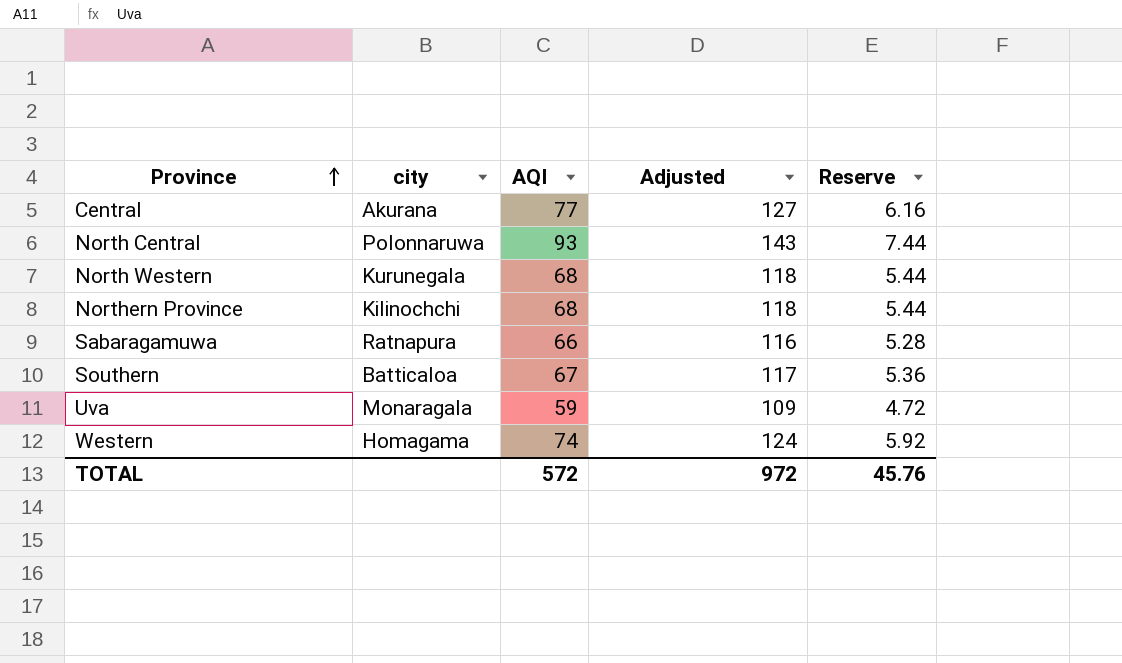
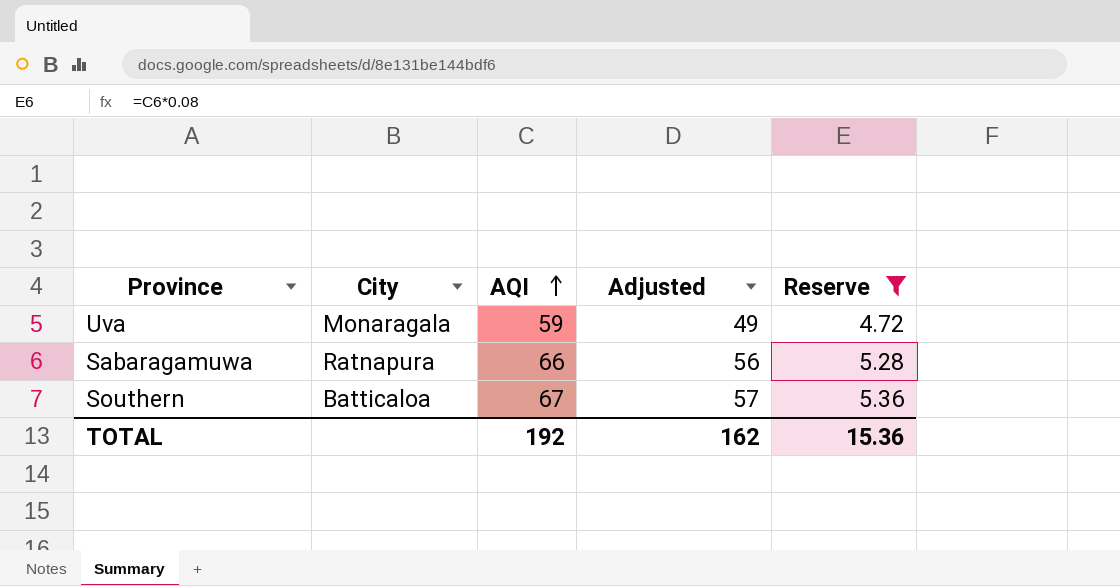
filter: none -> Reserve <= 5.36
row order: Province ascending -> AQI ascending
column name: city -> City
column Adjusted | formula: [AQI] + 50 -> [AQI] - 10
TOTAL | AQI: 572 -> 192
TOTAL | Adjusted: 972 -> 162
TOTAL | Reserve: 45.76 -> 15.36

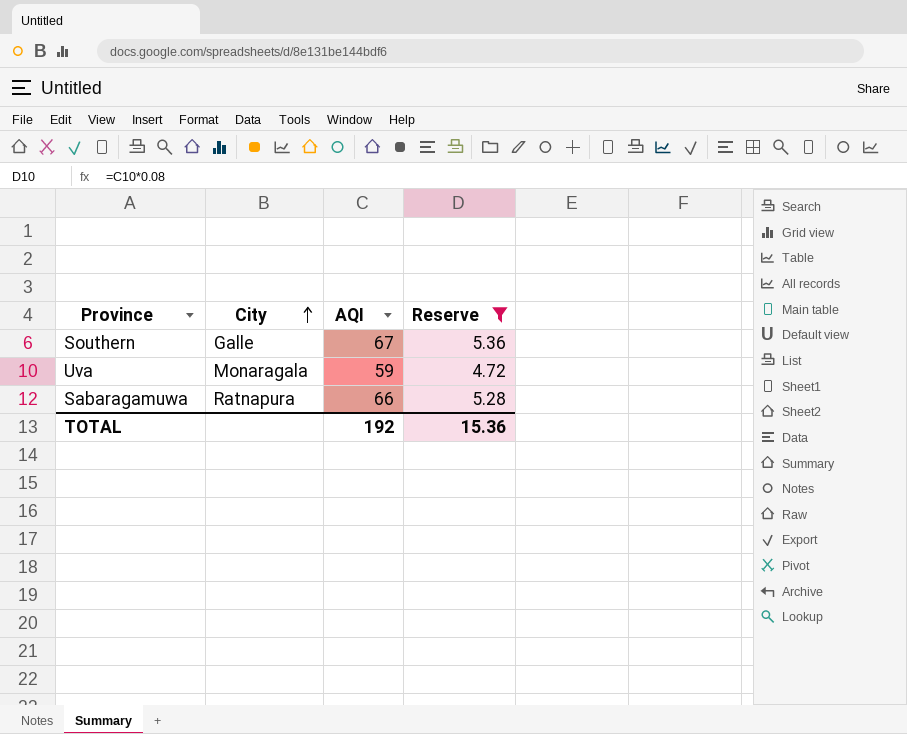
row order: AQI ascending -> City ascending
column Adjusted | formula: [AQI] - 10 -> none
Southern | City: Batticaloa -> Galle

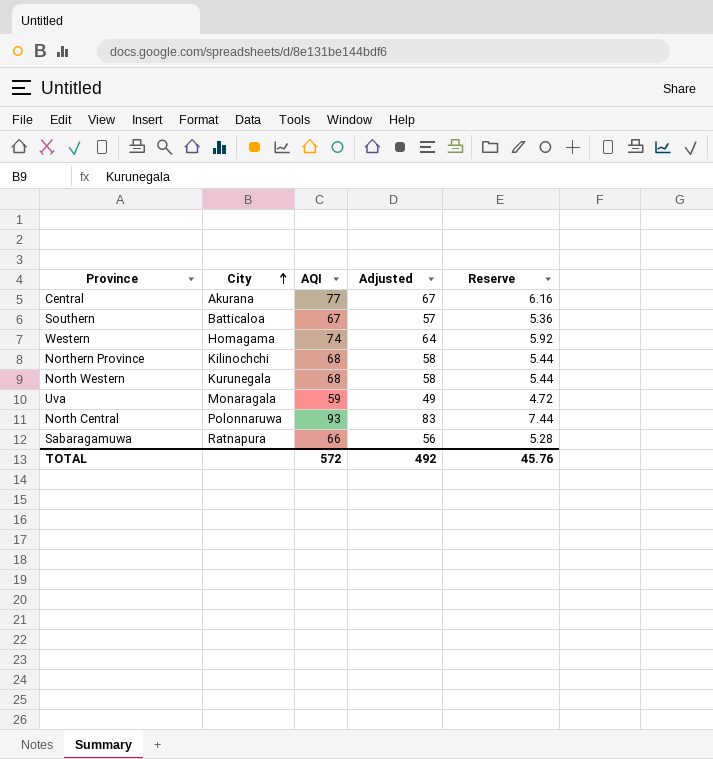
filter: Reserve <= 5.36 -> none
column Adjusted | formula: none -> [AQI] - 10
Southern | City: Galle -> Batticaloa
TOTAL | AQI: 192 -> 572
TOTAL | Reserve: 15.36 -> 45.76

